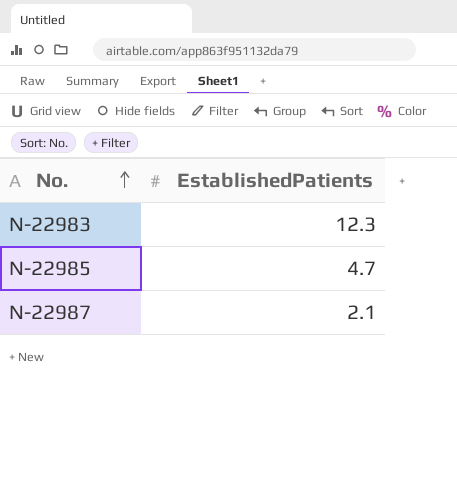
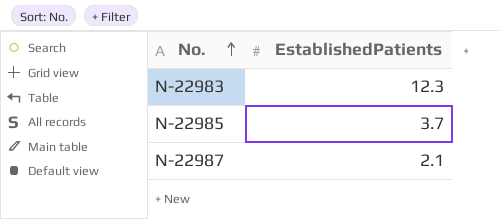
N-22985 | EstablishedPatients: 4.7 -> 3.7

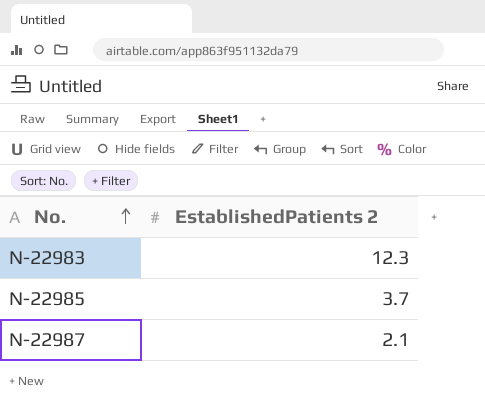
column name: EstablishedPatients -> EstablishedPatients 2

